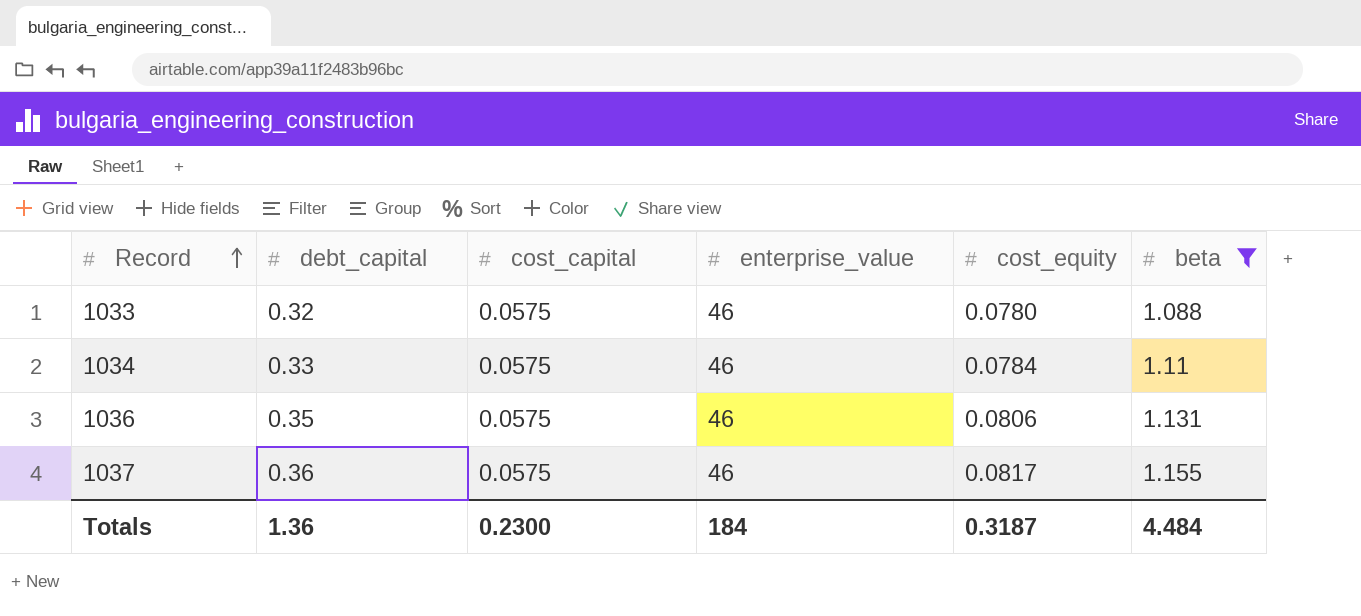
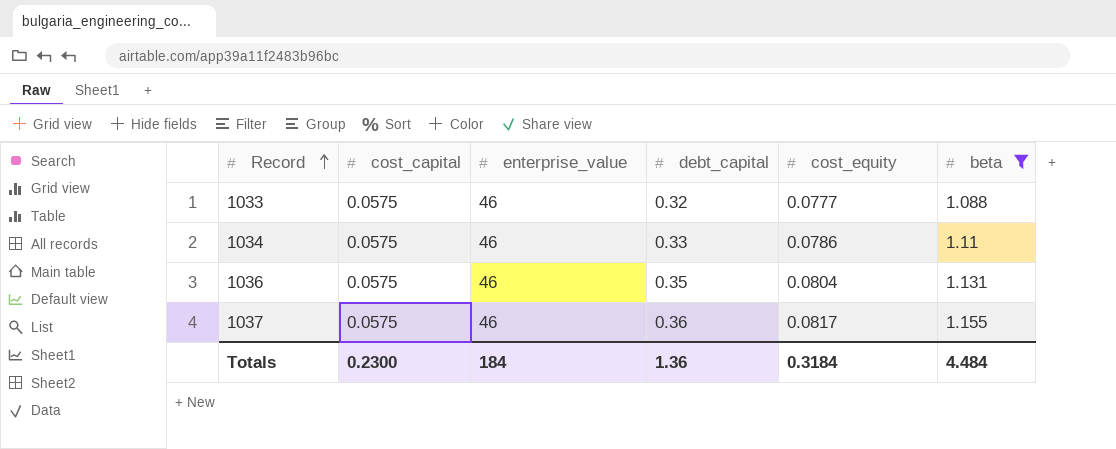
column debt_capital | position: 2 -> 4
1033 | cost_equity: 0.0780 -> 0.0777
1034 | cost_equity: 0.0784 -> 0.0786
1036 | cost_equity: 0.0806 -> 0.0804
Totals | cost_equity: 0.3187 -> 0.3184

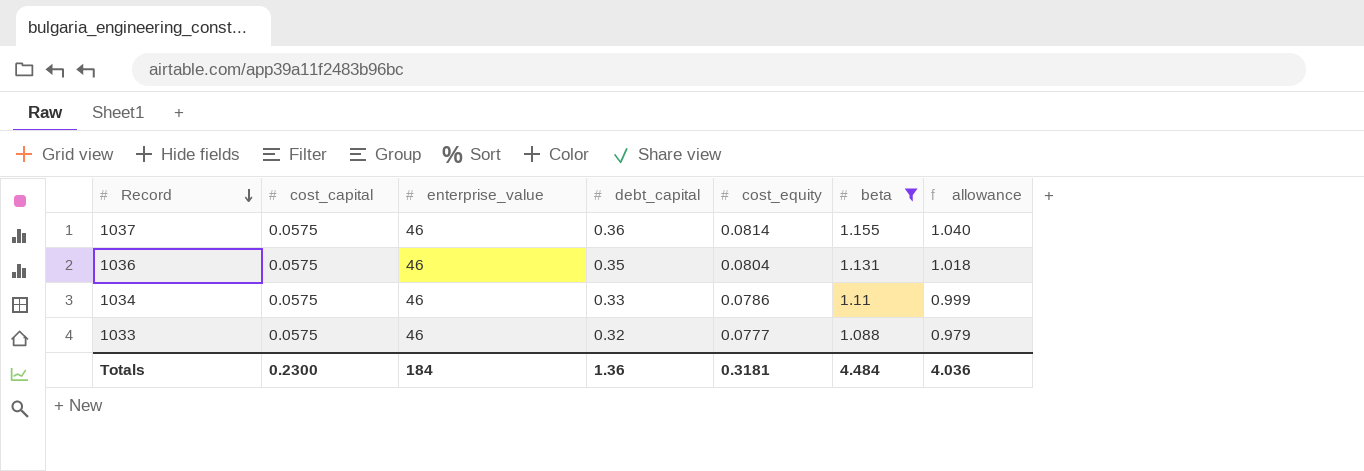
row order: Record ascending -> Record descending
column allowance | formula: none -> [beta] * 0.9
1037 | cost_equity: 0.0817 -> 0.0814
Totals | cost_equity: 0.3184 -> 0.3181

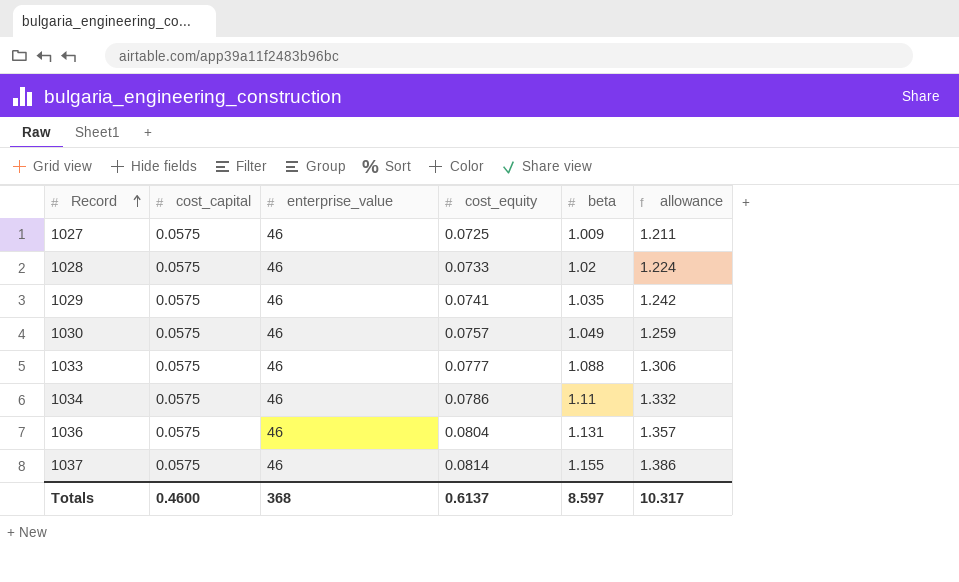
filter: beta >= 1.088 -> none
row order: Record descending -> Record ascending
column debt_capital | position: 4 -> none
column allowance | formula: [beta] * 0.9 -> [beta] * 1.2
Totals | cost_capital: 0.2300 -> 0.4600
Totals | enterprise_value: 184 -> 368
Totals | cost_equity: 0.3181 -> 0.6137
Totals | beta: 4.484 -> 8.597
Totals | allowance: 4.036 -> 10.317

